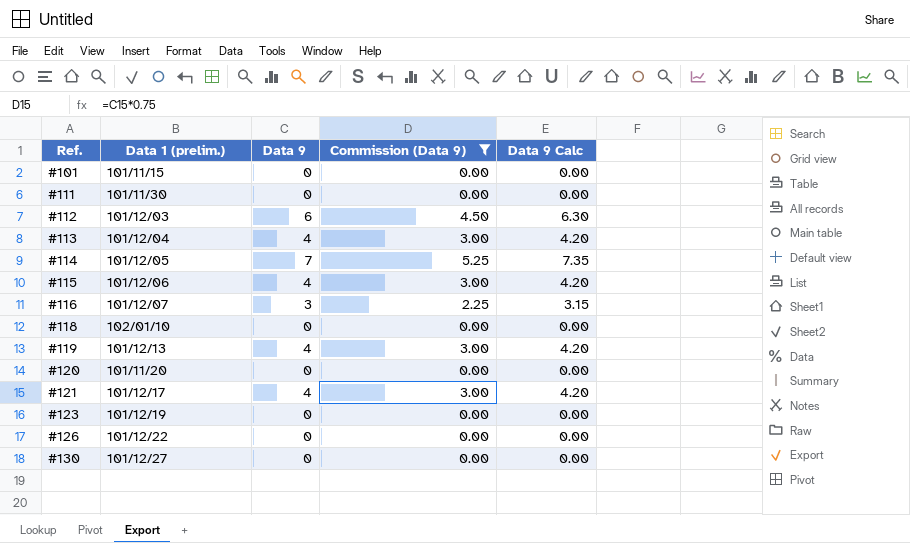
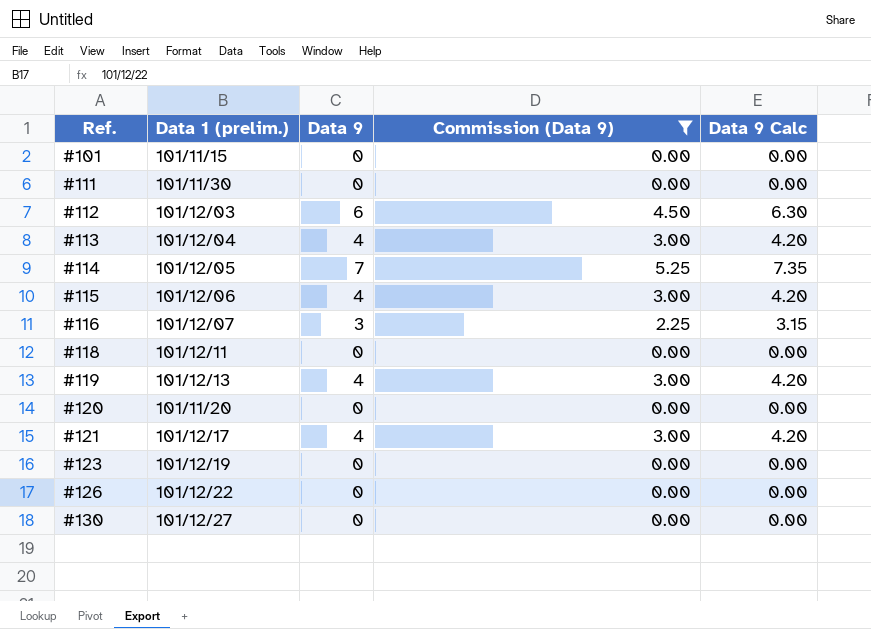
#118 | Data 1 (prelim.): 102/01/10 -> 101/12/11

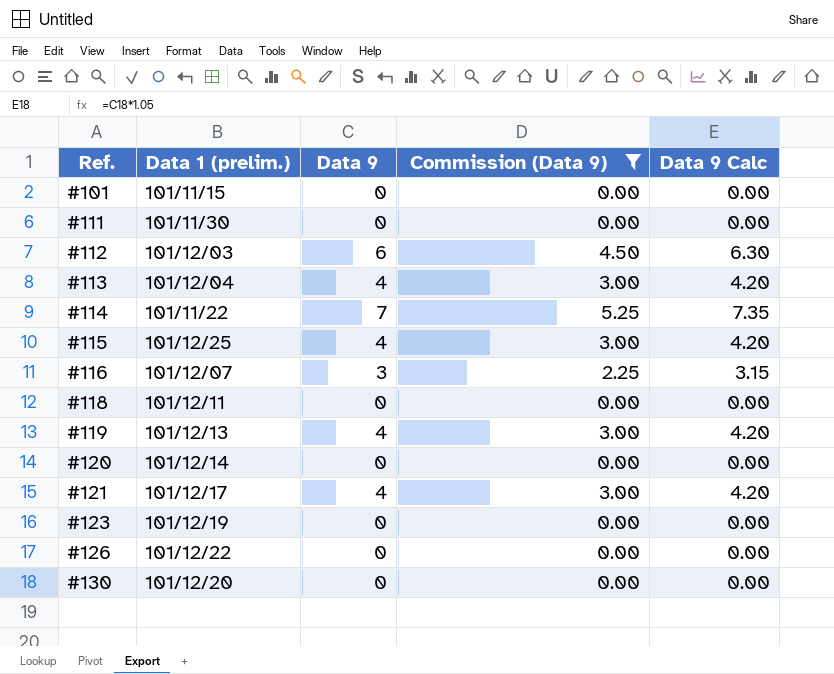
#114 | Data 1 (prelim.): 101/12/05 -> 101/11/22
#115 | Data 1 (prelim.): 101/12/06 -> 101/12/25
#120 | Data 1 (prelim.): 101/11/20 -> 101/12/14
#130 | Data 1 (prelim.): 101/12/27 -> 101/12/20

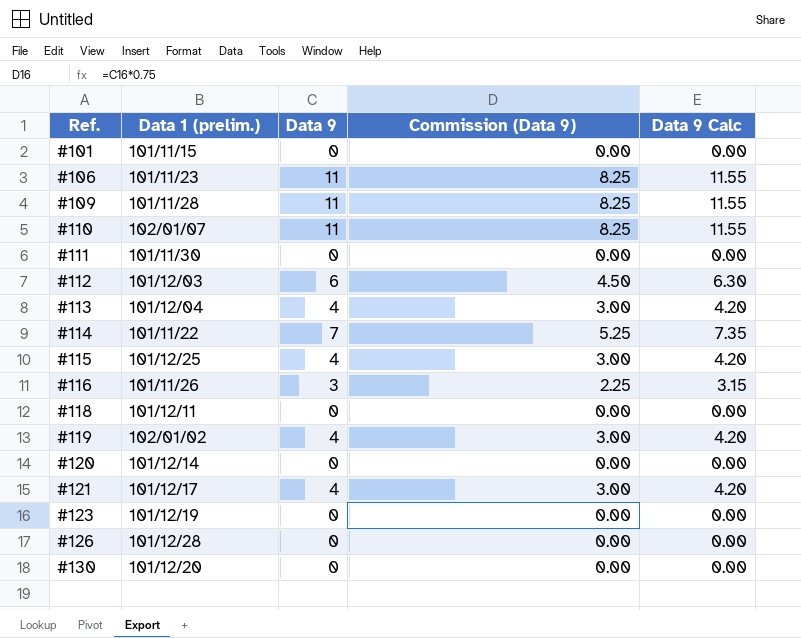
filter: Commission (Data 9) != 8.25 -> none
#116 | Data 1 (prelim.): 101/12/07 -> 101/11/26
#119 | Data 1 (prelim.): 101/12/13 -> 102/01/02
#126 | Data 1 (prelim.): 101/12/22 -> 101/12/28

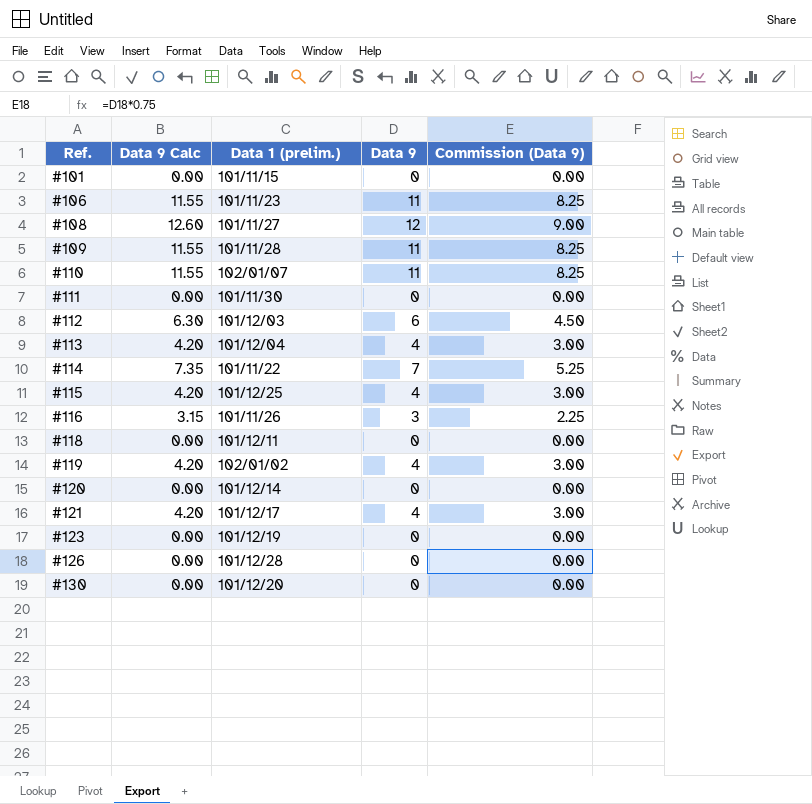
column Data 9 Calc | position: 5 -> 2
row #108: none -> 12.60 | 101/11/27 | 12 | 9.00

